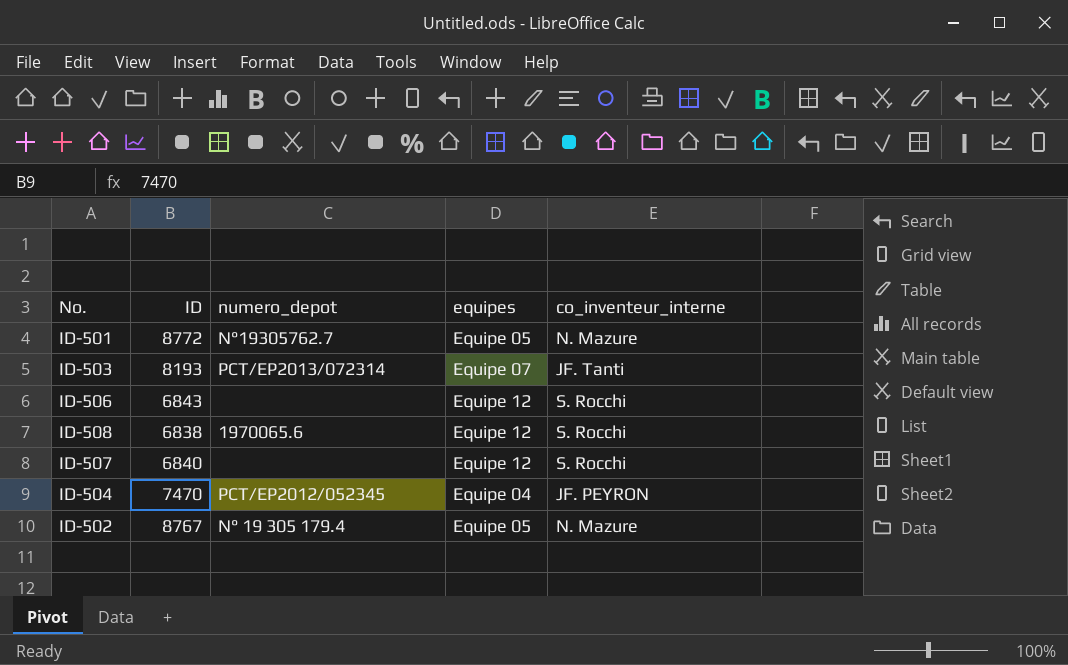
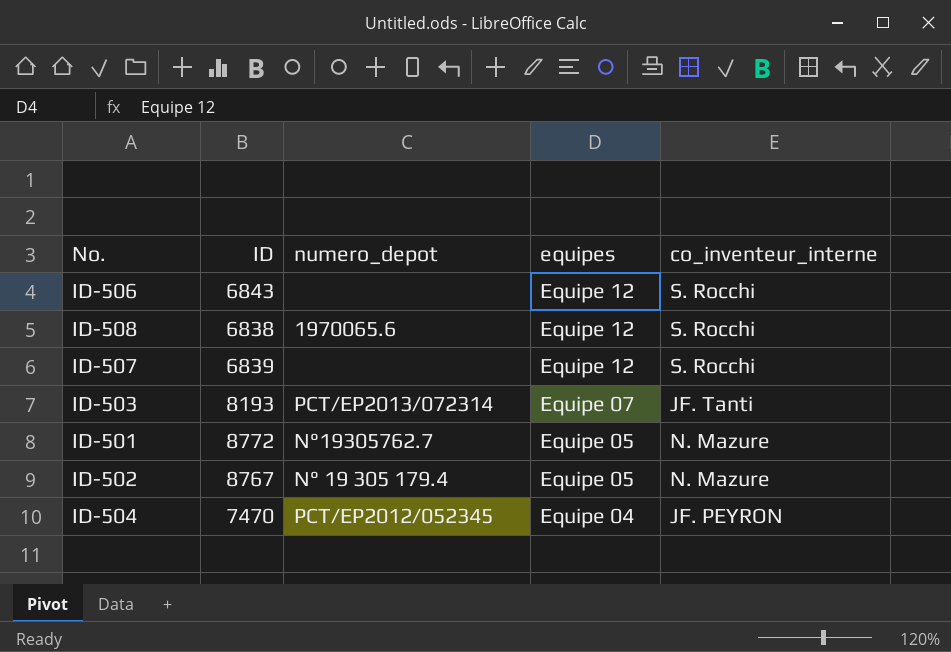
row order: none -> equipes descending
ID-507 | ID: 6840 -> 6839

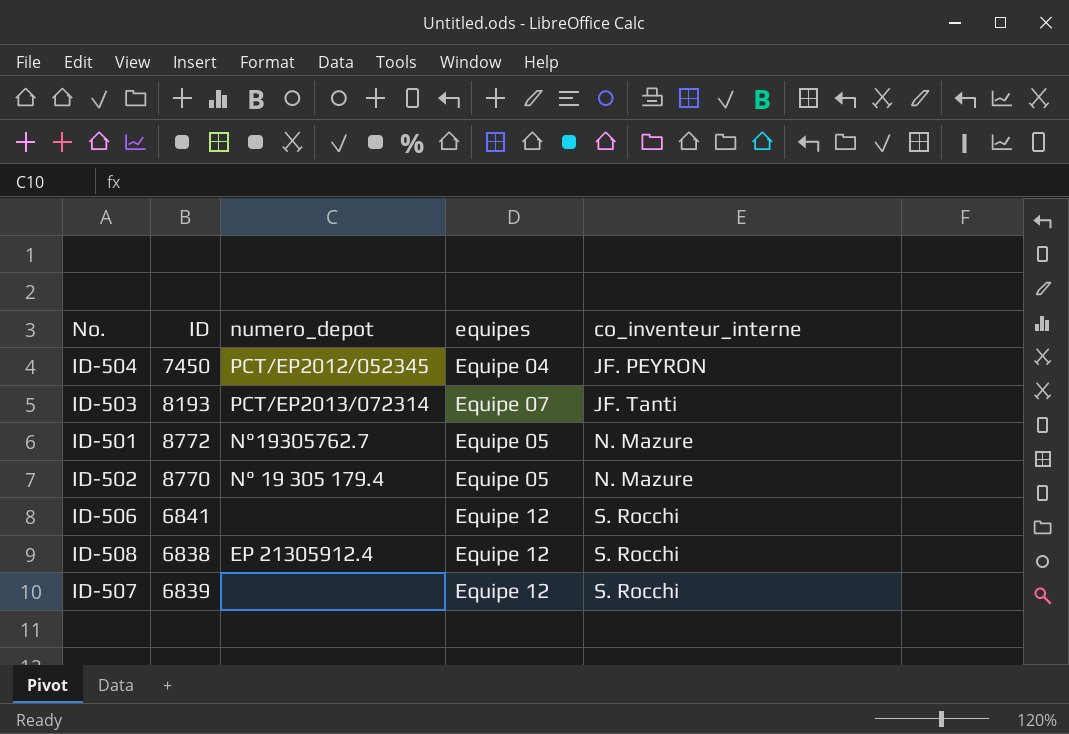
row order: equipes descending -> co_inventeur_interne ascending
ID-504 | ID: 7470 -> 7450
ID-502 | ID: 8767 -> 8770
ID-506 | ID: 6843 -> 6841
ID-508 | numero_depot: 1970065.6 -> EP 21305912.4

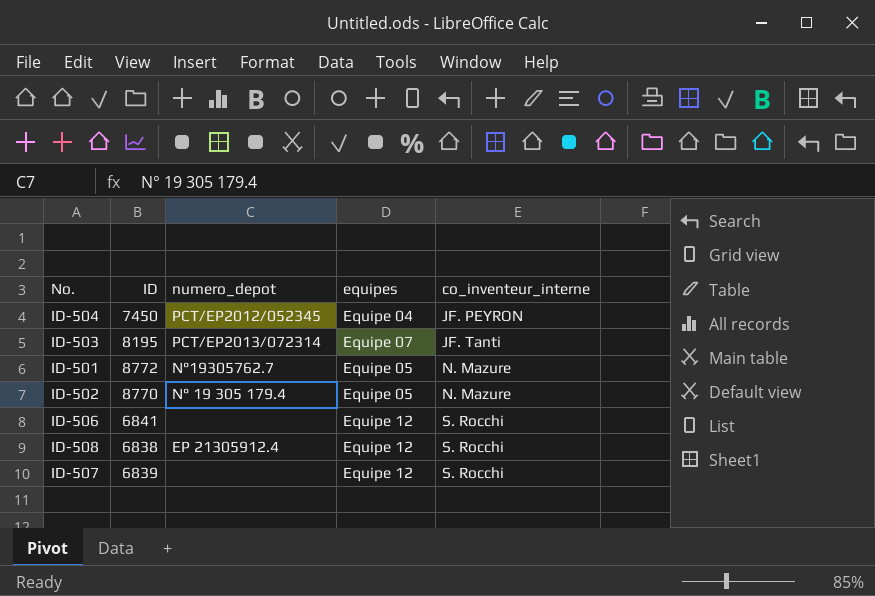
ID-503 | ID: 8193 -> 8195

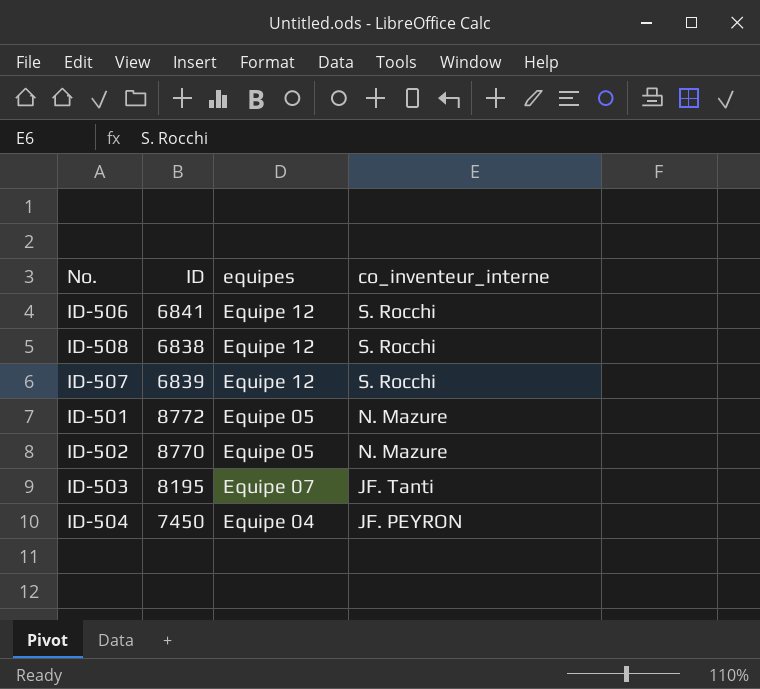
row order: co_inventeur_interne ascending -> co_inventeur_interne descending
column numero_depot | position: 3 -> none

